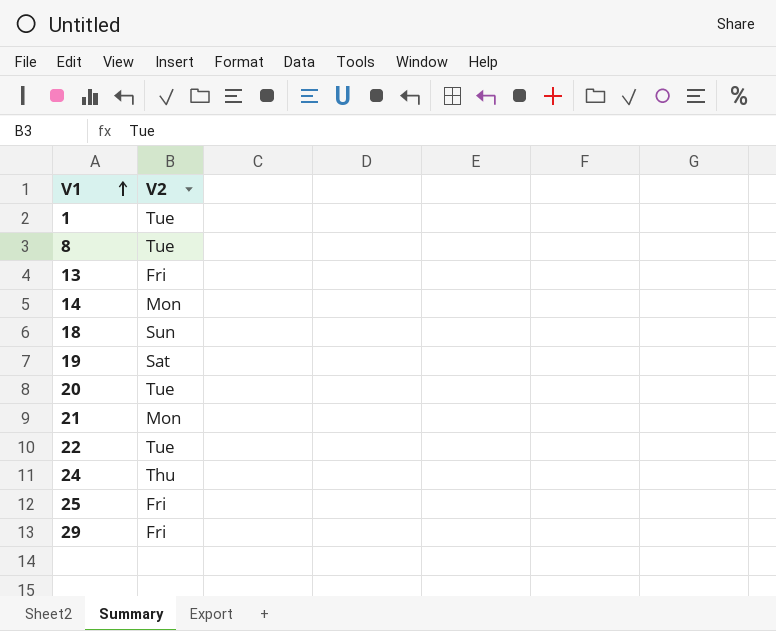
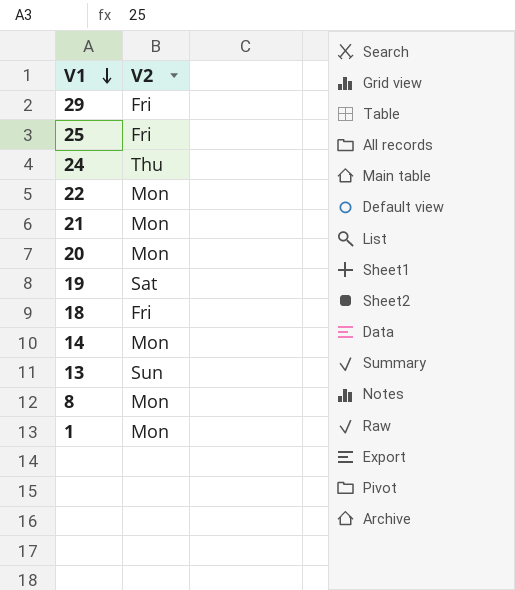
row order: V1 ascending -> V1 descending
22 | V2: Tue -> Mon
20 | V2: Tue -> Mon
18 | V2: Sun -> Fri
13 | V2: Fri -> Sun
8 | V2: Tue -> Mon
1 | V2: Tue -> Mon

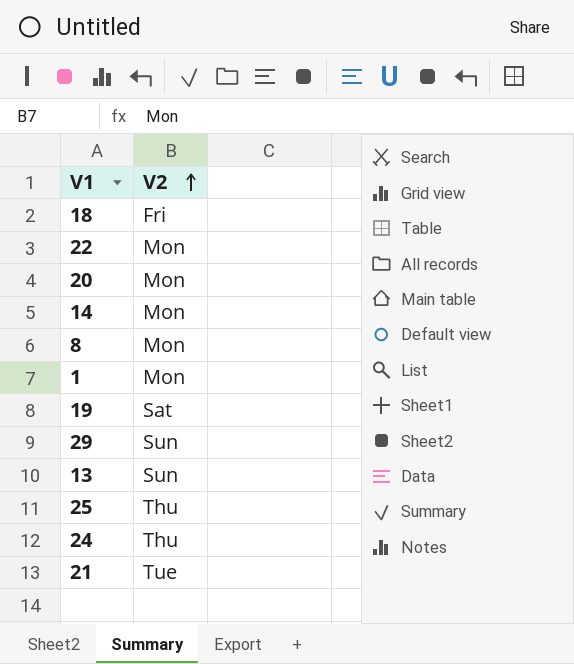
row order: V1 descending -> V2 ascending
29 | V2: Fri -> Sun
25 | V2: Fri -> Thu
21 | V2: Mon -> Tue

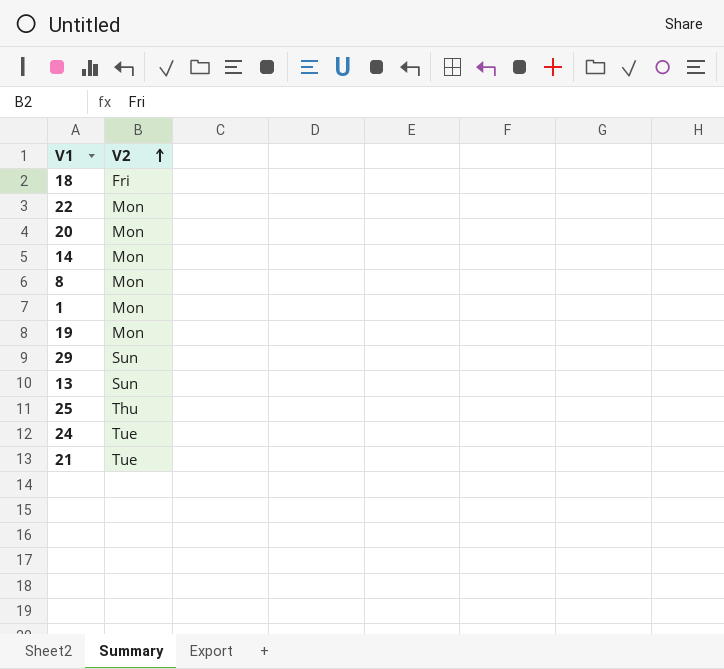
19 | V2: Sat -> Mon
24 | V2: Thu -> Tue

